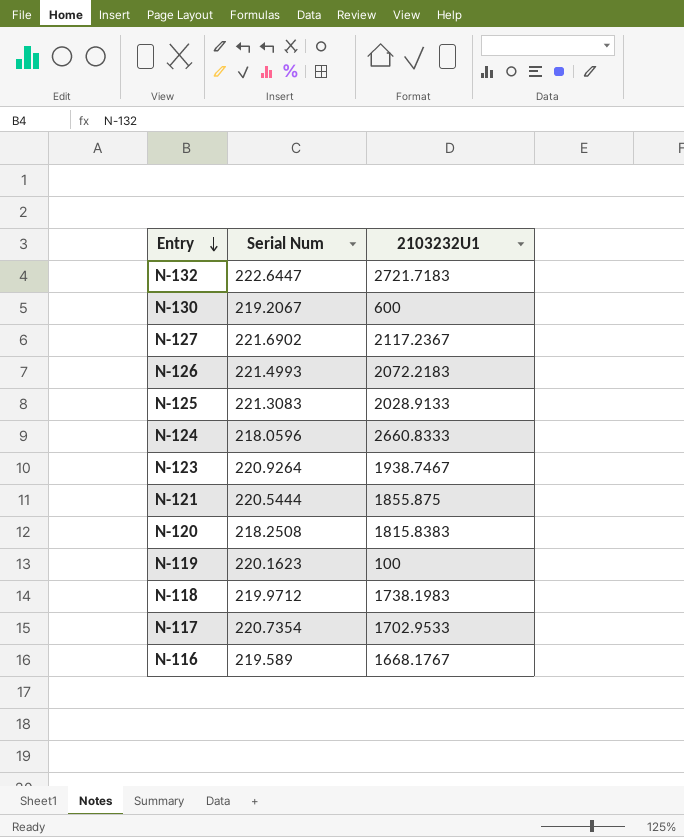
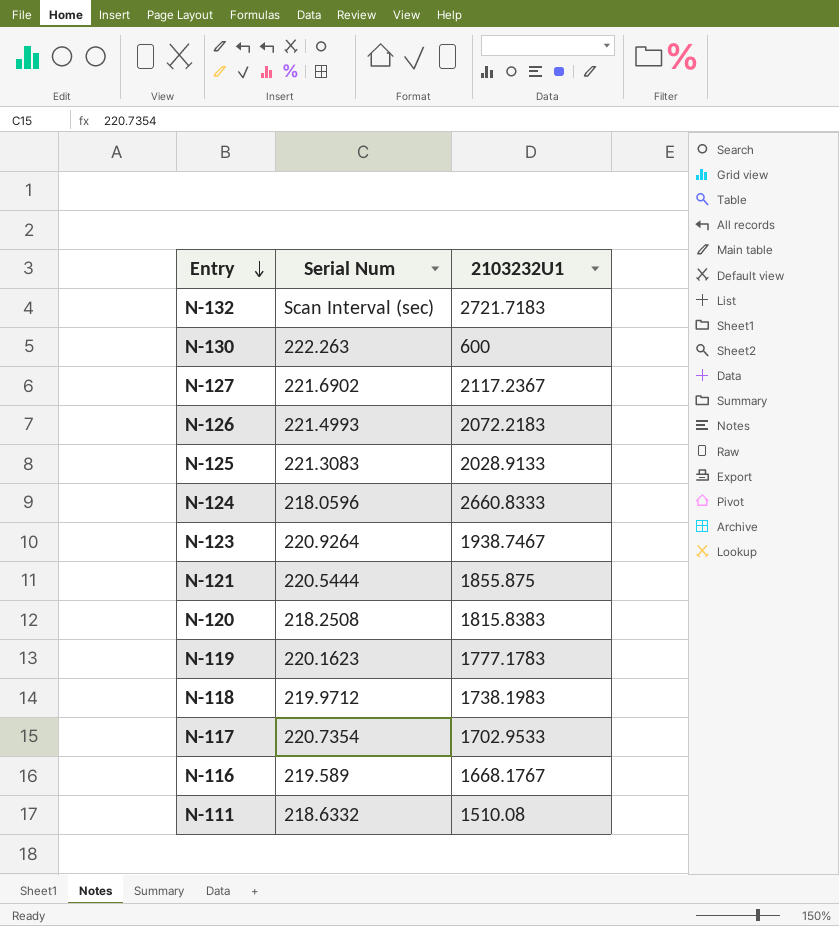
N-132 | Serial Num: 222.6447 -> Scan Interval (sec)
N-130 | Serial Num: 219.2067 -> 222.263
N-119 | 2103232U1: 100 -> 1777.1783
row N-111: none -> 218.6332 | 1510.08

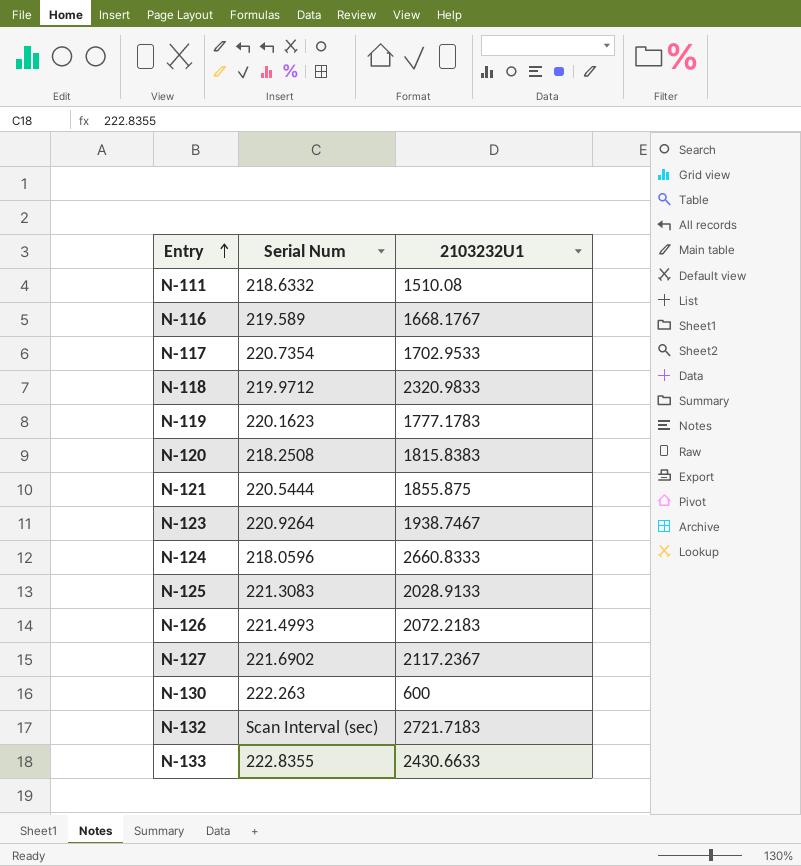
row order: Entry descending -> Entry ascending
N-118 | 2103232U1: 1738.1983 -> 2320.9833
row N-133: none -> 222.8355 | 2430.6633

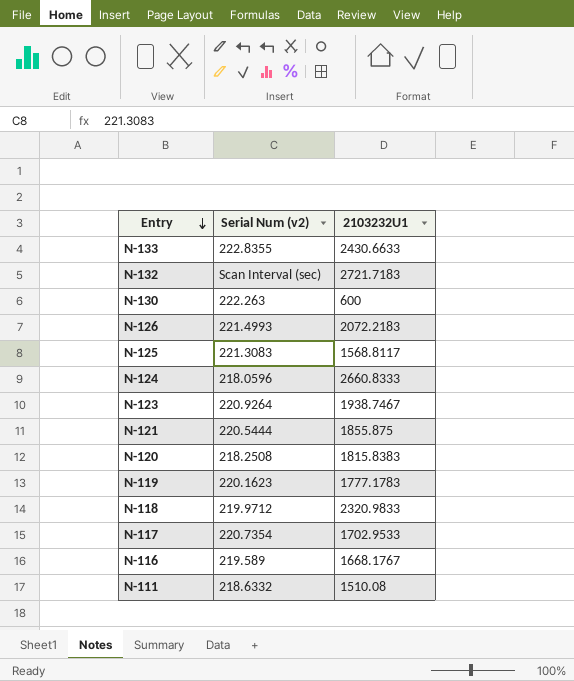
row order: Entry ascending -> Entry descending
column name: Serial Num -> Serial Num (v2)
row N-127: 221.6902 | 2117.2367 -> none
N-125 | 2103232U1: 2028.9133 -> 1568.8117

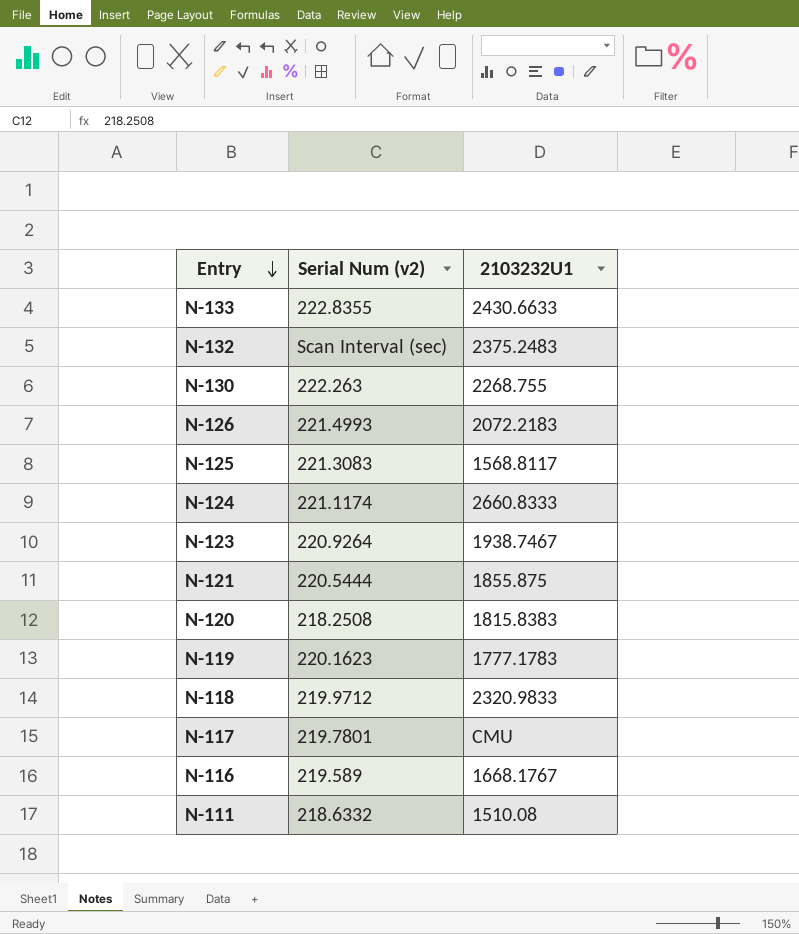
N-132 | 2103232U1: 2721.7183 -> 2375.2483
N-130 | 2103232U1: 600 -> 2268.755
N-124 | Serial Num (v2): 218.0596 -> 221.1174
N-117 | Serial Num (v2): 220.7354 -> 219.7801
N-117 | 2103232U1: 1702.9533 -> CMU

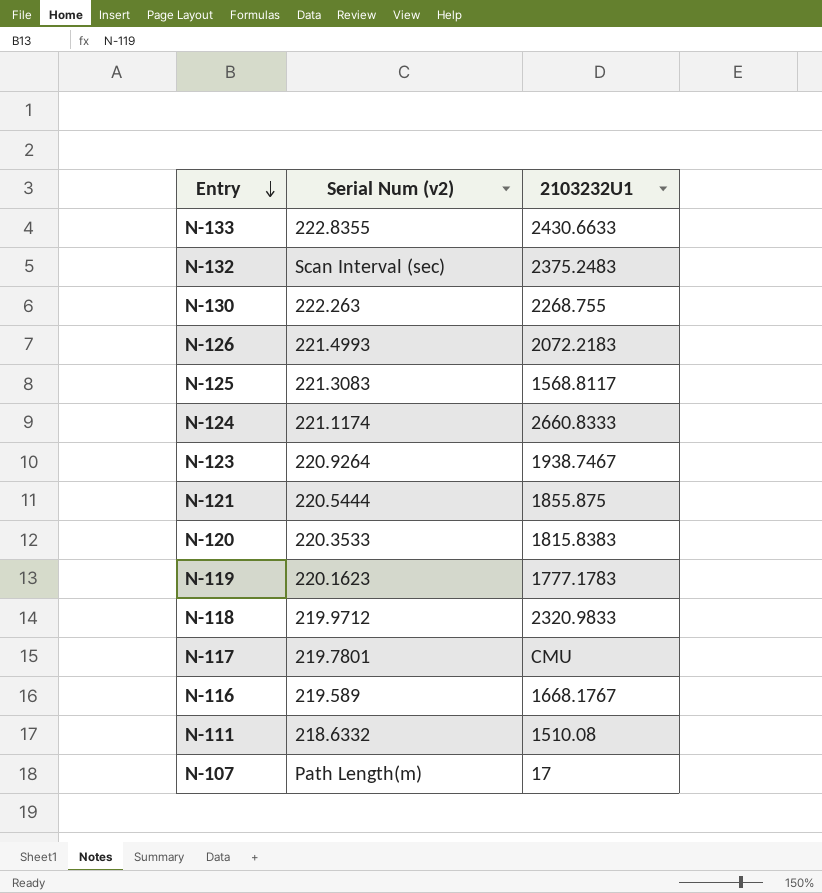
N-120 | Serial Num (v2): 218.2508 -> 220.3533
row N-107: none -> Path Length(m) | 17

